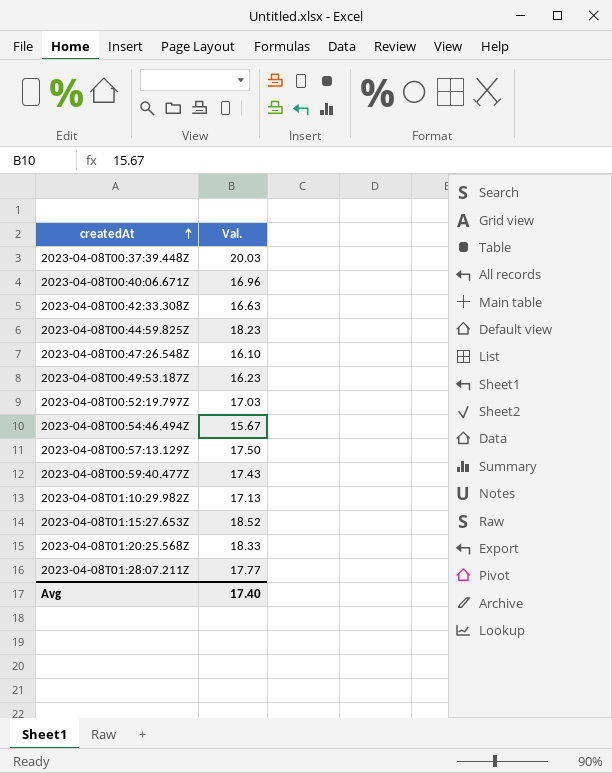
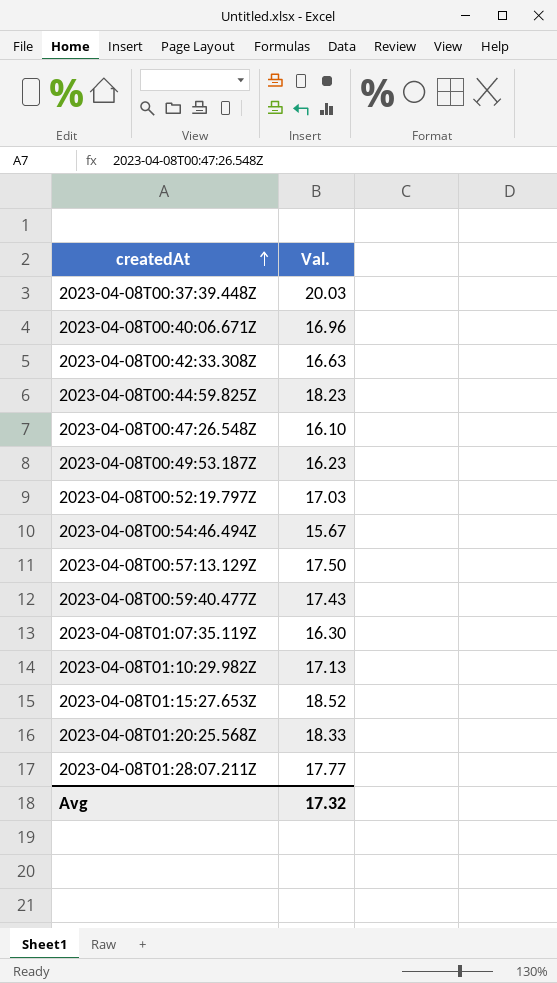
row 2023-04-08T01:07:35.119Z: none -> 16.30
Avg | Val.: 17.40 -> 17.32

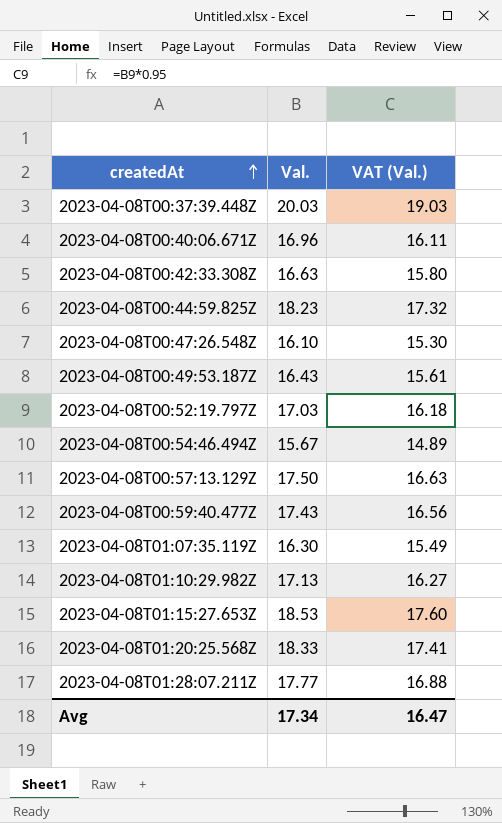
column VAT (Val.) | formula: none -> [Val.] * 0.95
2023-04-08T00:49:53.187Z | Val.: 16.23 -> 16.43
2023-04-08T01:15:27.653Z | Val.: 18.52 -> 18.53
Avg | Val.: 17.32 -> 17.34

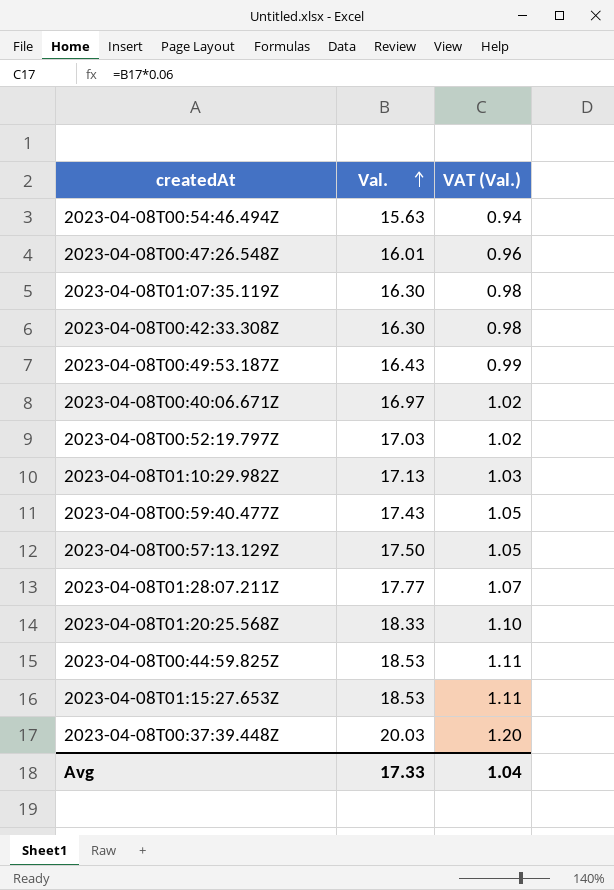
row order: createdAt ascending -> Val. ascending
column VAT (Val.) | formula: [Val.] * 0.95 -> [Val.] * 0.06
2023-04-08T00:54:46.494Z | Val.: 15.67 -> 15.63
2023-04-08T00:47:26.548Z | Val.: 16.10 -> 16.01
2023-04-08T00:42:33.308Z | Val.: 16.63 -> 16.30
2023-04-08T00:40:06.671Z | Val.: 16.96 -> 16.97
2023-04-08T00:44:59.825Z | Val.: 18.23 -> 18.53
Avg | Val.: 17.34 -> 17.33
Avg | VAT (Val.): 16.47 -> 1.04

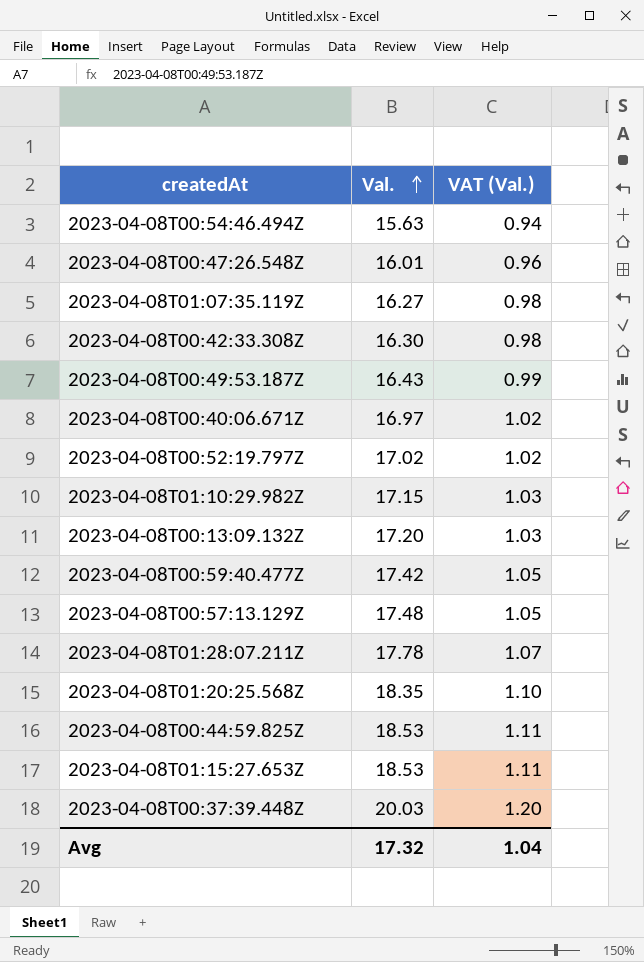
2023-04-08T01:07:35.119Z | Val.: 16.30 -> 16.27
2023-04-08T00:52:19.797Z | Val.: 17.03 -> 17.02
2023-04-08T01:10:29.982Z | Val.: 17.13 -> 17.15
row 2023-04-08T00:13:09.132Z: none -> 17.20 | 1.03
2023-04-08T00:59:40.477Z | Val.: 17.43 -> 17.42
2023-04-08T00:57:13.129Z | Val.: 17.50 -> 17.48
2023-04-08T01:28:07.211Z | Val.: 17.77 -> 17.78
2023-04-08T01:20:25.568Z | Val.: 18.33 -> 18.35
Avg | Val.: 17.33 -> 17.32

